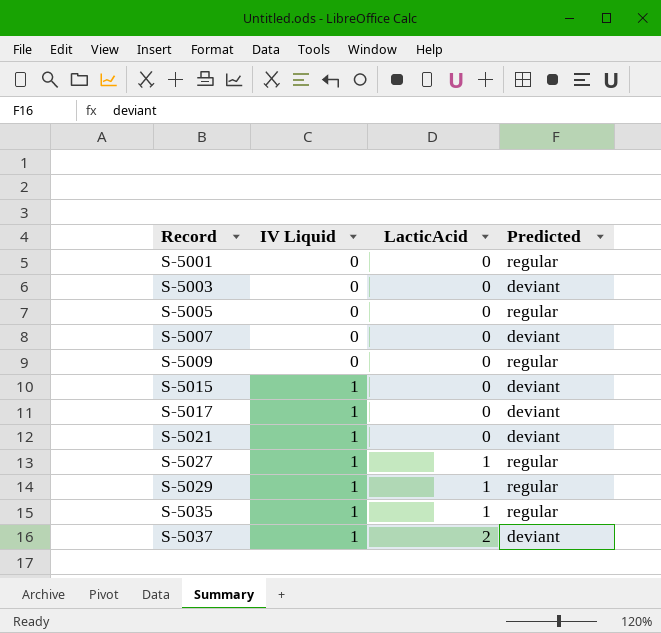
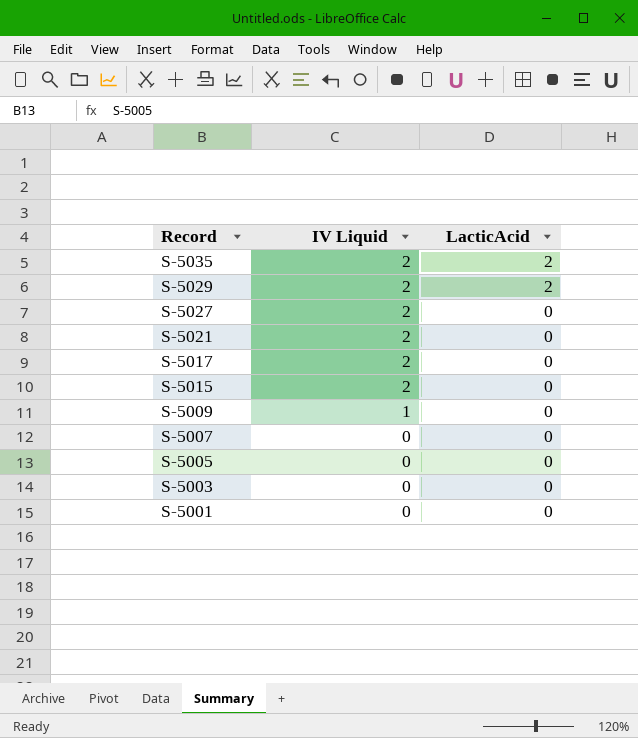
row order: Record ascending -> Record descending
column Predicted | position: 4 -> none
row S-5037: 1 | 2 | deviant -> none
S-5035 | IV Liquid: 1 -> 2
S-5035 | LacticAcid: 1 -> 2
S-5029 | IV Liquid: 1 -> 2
S-5029 | LacticAcid: 1 -> 2
S-5027 | IV Liquid: 1 -> 2
S-5027 | LacticAcid: 1 -> 0
S-5021 | IV Liquid: 1 -> 2
S-5017 | IV Liquid: 1 -> 2
S-5015 | IV Liquid: 1 -> 2
S-5009 | IV Liquid: 0 -> 1

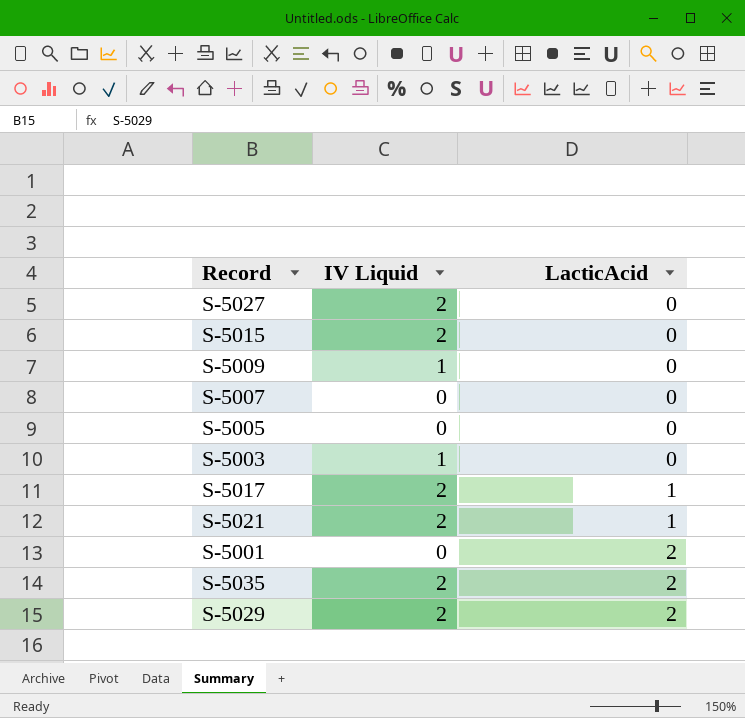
row order: Record descending -> LacticAcid ascending
S-5003 | IV Liquid: 0 -> 1
S-5017 | LacticAcid: 0 -> 1
S-5021 | LacticAcid: 0 -> 1
S-5001 | LacticAcid: 0 -> 2

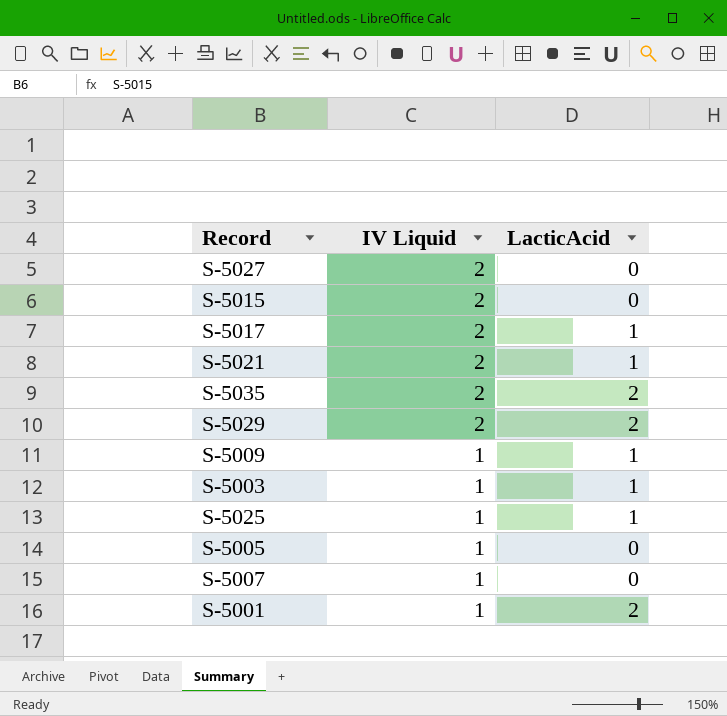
row order: LacticAcid ascending -> IV Liquid descending
S-5009 | LacticAcid: 0 -> 1
S-5003 | LacticAcid: 0 -> 1
row S-5025: none -> 1 | 1
S-5005 | IV Liquid: 0 -> 1
S-5007 | IV Liquid: 0 -> 1
S-5001 | IV Liquid: 0 -> 1

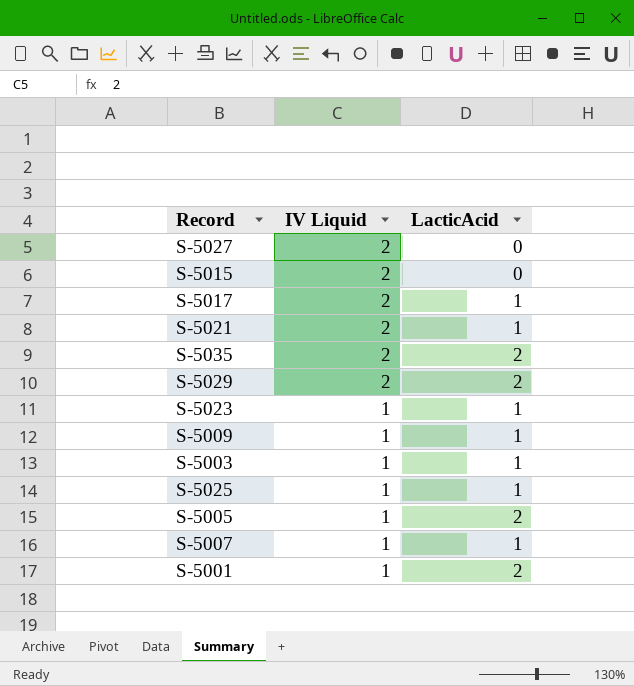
row S-5023: none -> 1 | 1
S-5005 | LacticAcid: 0 -> 2
S-5007 | LacticAcid: 0 -> 1

